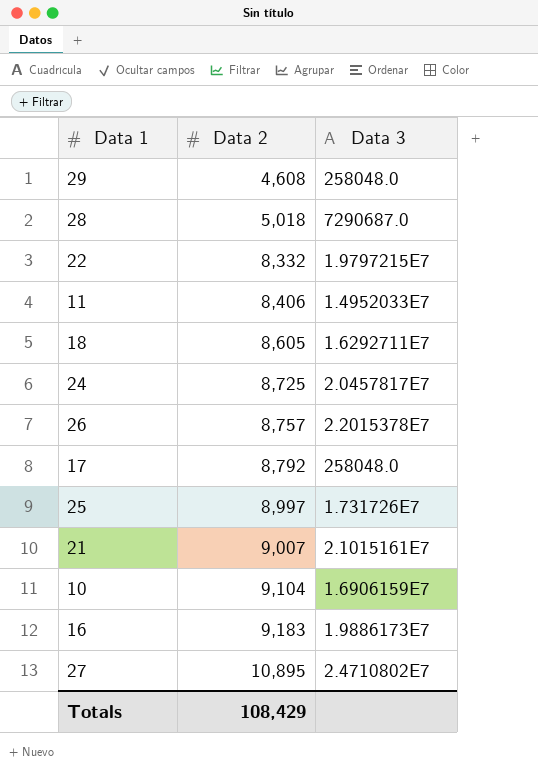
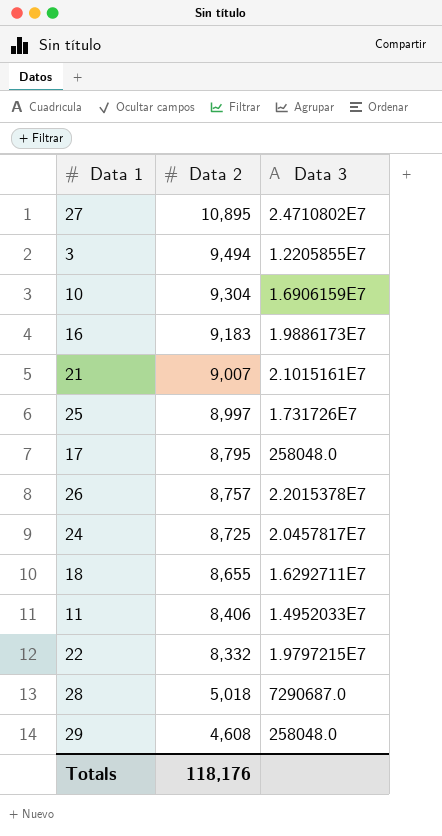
row order: Data 2 ascending -> Data 2 descending
row 3: none -> 9,494 | 1.2205855E7
10 | Data 2: 9,104 -> 9,304
17 | Data 2: 8,792 -> 8,795
18 | Data 2: 8,605 -> 8,655
Totals | Data 2: 108,429 -> 118,176

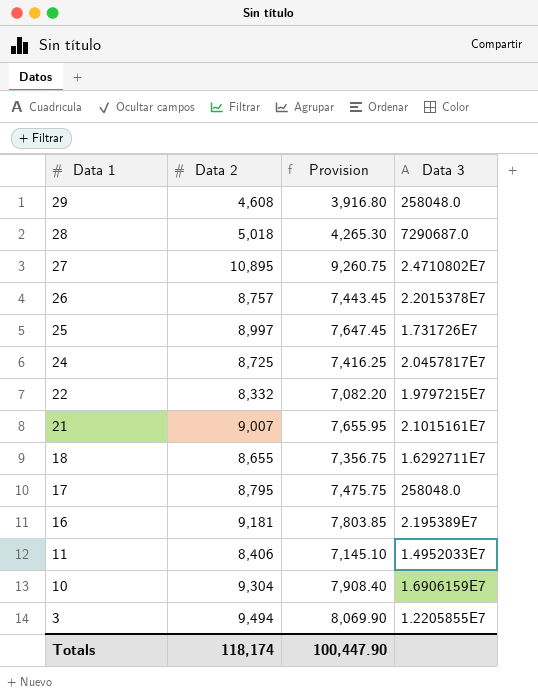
row order: Data 2 descending -> Data 1 descending
column Provision | formula: none -> [Data 2] * 0.85
16 | Data 2: 9,183 -> 9,181
16 | Data 3: 1.9886173E7 -> 2.195389E7
Totals | Data 2: 118,176 -> 118,174

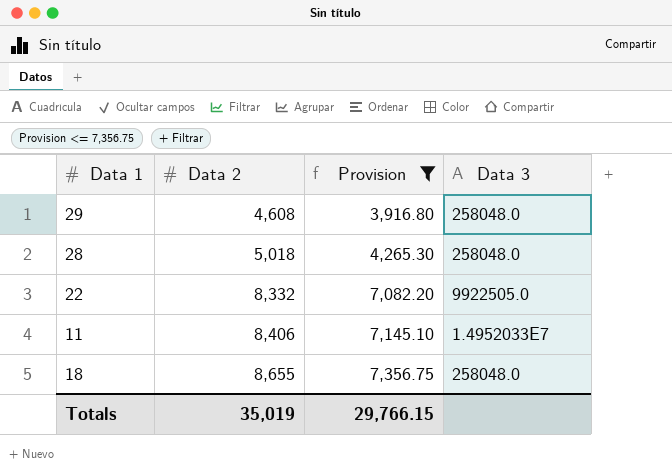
filter: none -> Provision <= 7,356.75
row order: Data 1 descending -> Data 2 ascending
28 | Data 3: 7290687.0 -> 258048.0
22 | Data 3: 1.9797215E7 -> 9922505.0
18 | Data 3: 1.6292711E7 -> 258048.0
Totals | Data 2: 118,174 -> 35,019
Totals | Provision: 100,447.90 -> 29,766.15

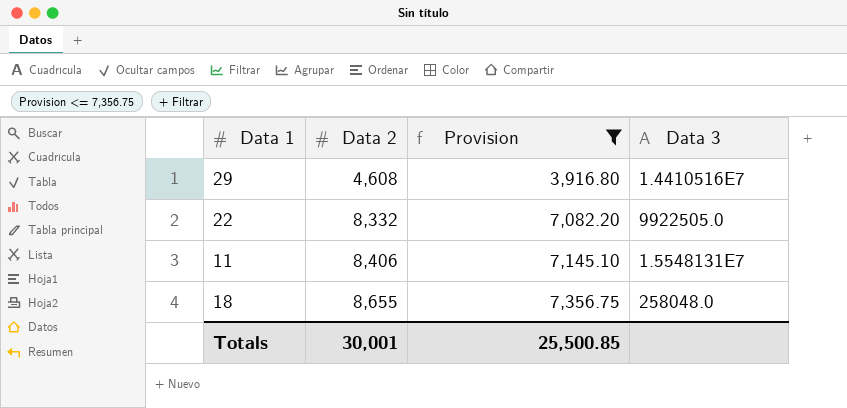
row 28: 5,018 | 4,265.30 | 258048.0 -> none
29 | Data 3: 258048.0 -> 1.4410516E7
11 | Data 3: 1.4952033E7 -> 1.5548131E7
Totals | Data 2: 35,019 -> 30,001
Totals | Provision: 29,766.15 -> 25,500.85

